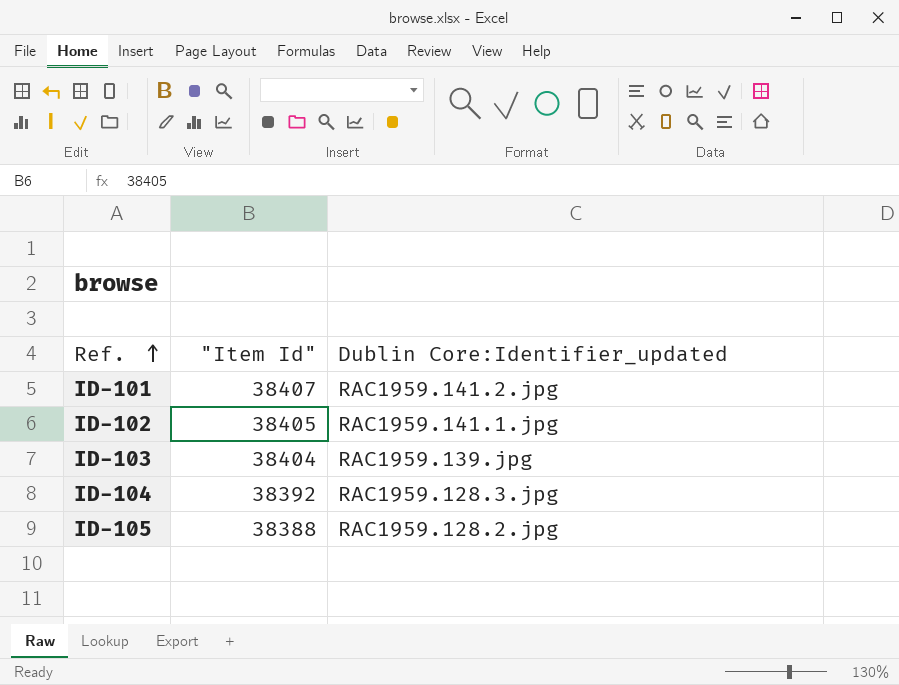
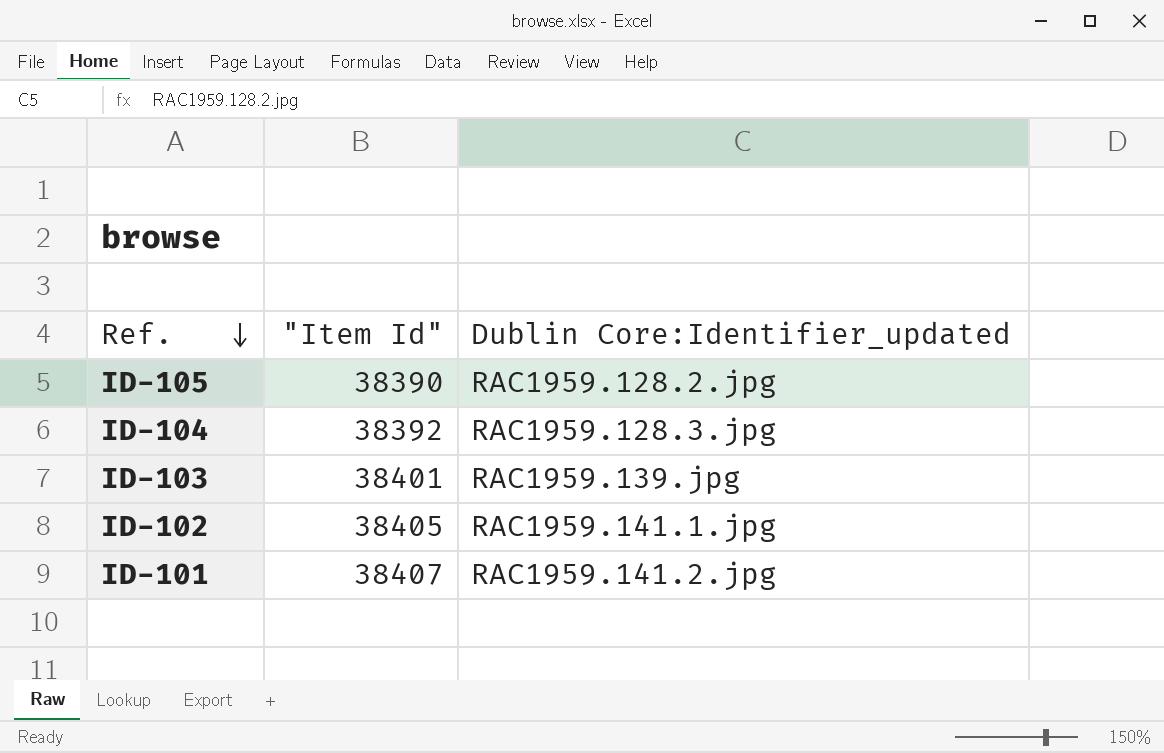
row order: Ref. ascending -> Ref. descending
ID-105 | "Item Id": 38388 -> 38390
ID-103 | "Item Id": 38404 -> 38401

